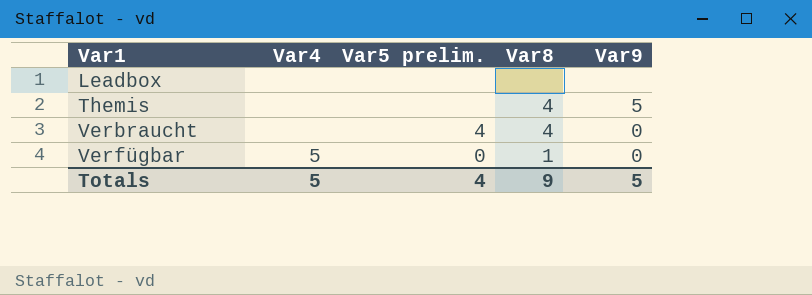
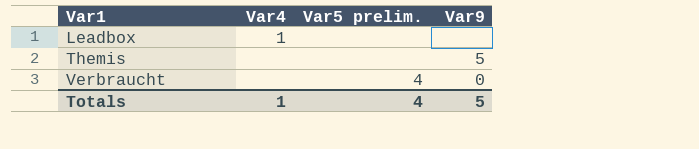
column Var8 | position: 4 -> none
row Verfügbar: 5 | 0 | 1 | 0 -> none
Leadbox | Var4: none -> 1
Totals | Var4: 5 -> 1

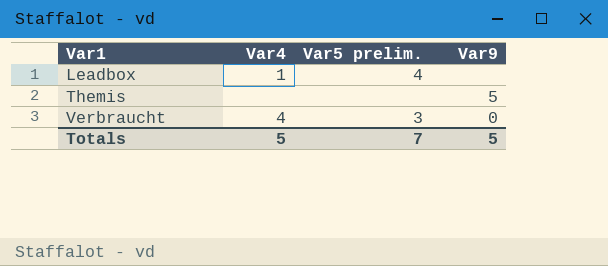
Leadbox | Var5 prelim.: none -> 4
Verbraucht | Var4: none -> 4
Verbraucht | Var5 prelim.: 4 -> 3
Totals | Var4: 1 -> 5
Totals | Var5 prelim.: 4 -> 7

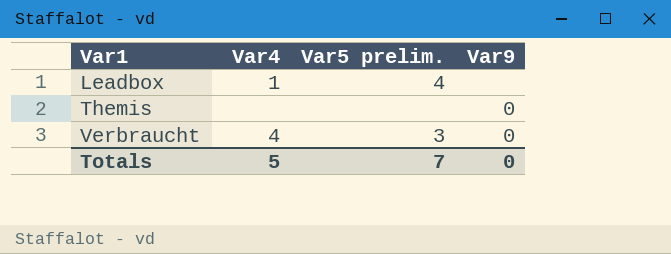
Themis | Var9: 5 -> 0
Totals | Var9: 5 -> 0

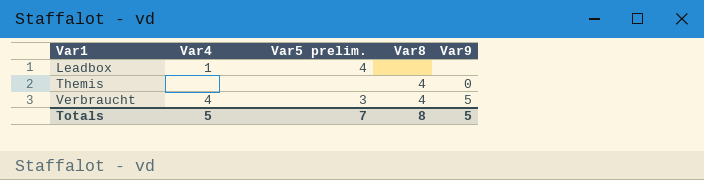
column Var8 | position: none -> 4
Verbraucht | Var9: 0 -> 5
Totals | Var9: 0 -> 5

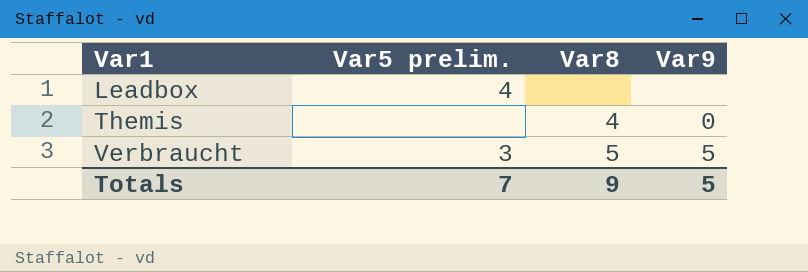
column Var4 | position: 2 -> none
Verbraucht | Var8: 4 -> 5
Totals | Var8: 8 -> 9

